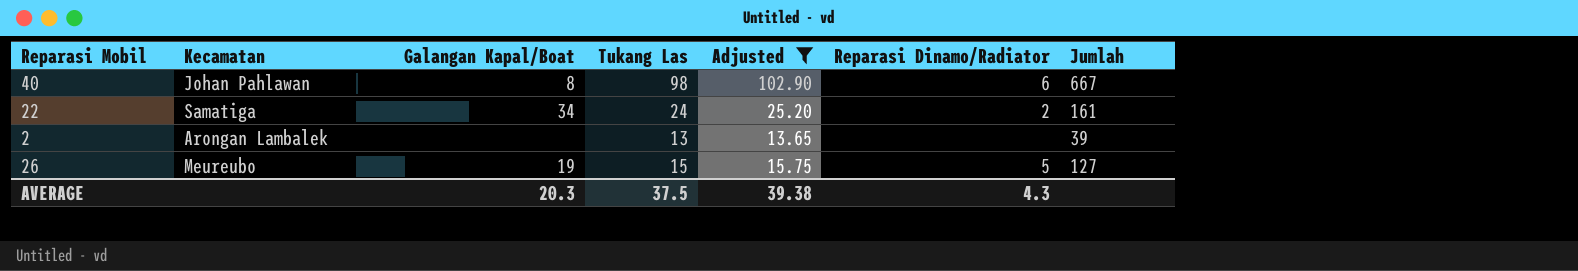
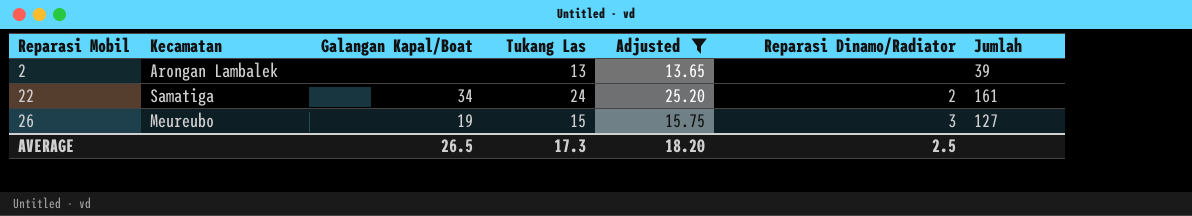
row order: none -> Reparasi Mobil ascending
row 40: Johan Pahlawan | 8 | 98 | 102.90 | 6 | 667 -> none
26 | Reparasi Dinamo/Radiator: 5 -> 3
AVERAGE | Galangan Kapal/Boat: 20.3 -> 26.5
AVERAGE | Tukang Las: 37.5 -> 17.3
AVERAGE | Adjusted: 39.38 -> 18.20
AVERAGE | Reparasi Dinamo/Radiator: 4.3 -> 2.5

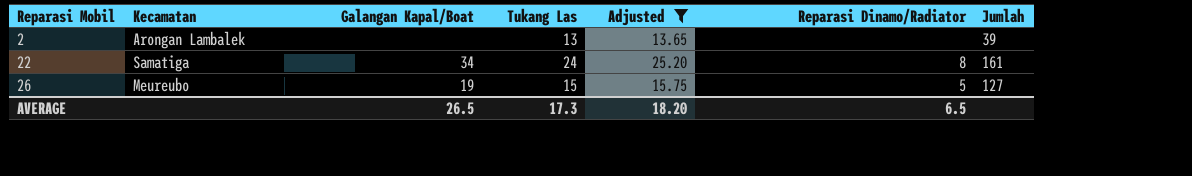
22 | Reparasi Dinamo/Radiator: 2 -> 8
26 | Reparasi Dinamo/Radiator: 3 -> 5
AVERAGE | Reparasi Dinamo/Radiator: 2.5 -> 6.5

